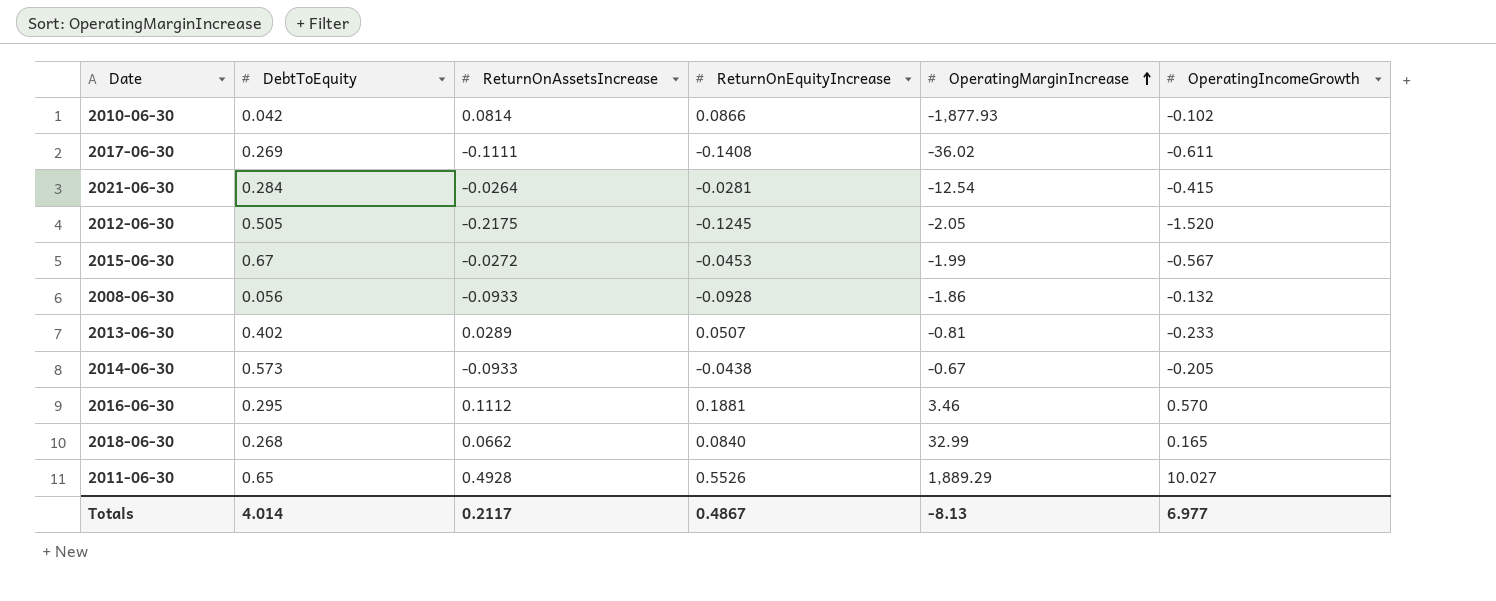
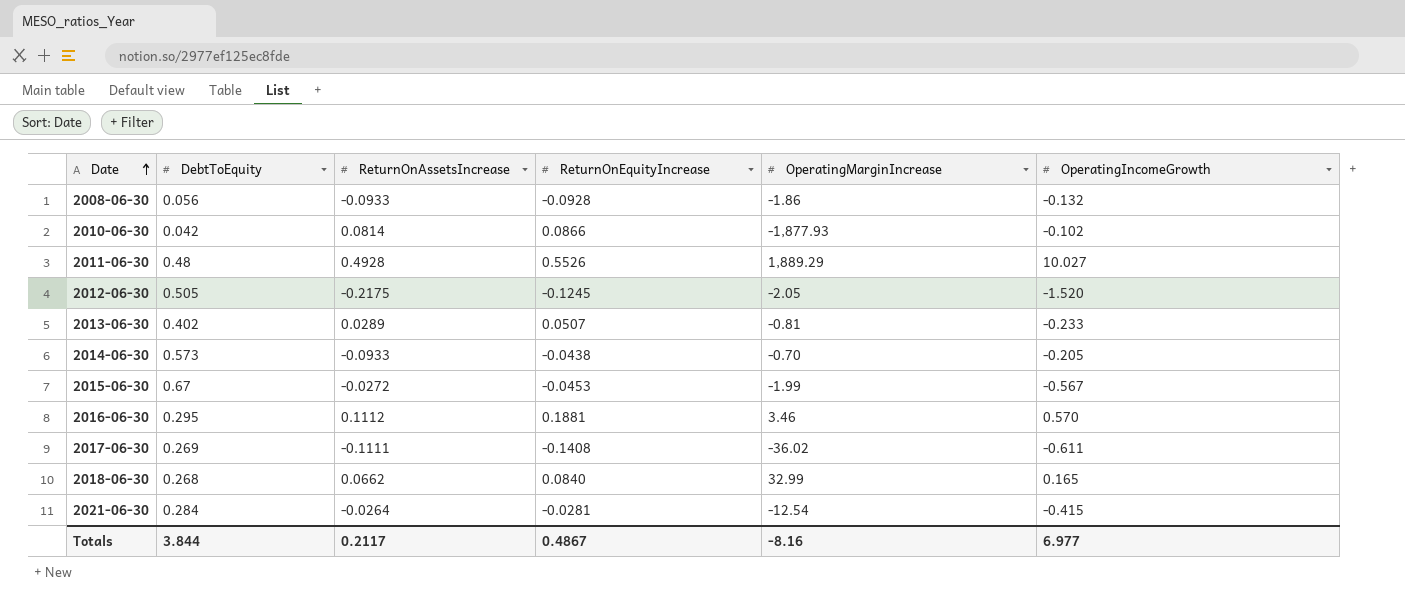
row order: OperatingMarginIncrease ascending -> Date ascending
2011-06-30 | DebtToEquity: 0.65 -> 0.48
2014-06-30 | OperatingMarginIncrease: -0.67 -> -0.70
Totals | DebtToEquity: 4.014 -> 3.844
Totals | OperatingMarginIncrease: -8.13 -> -8.16

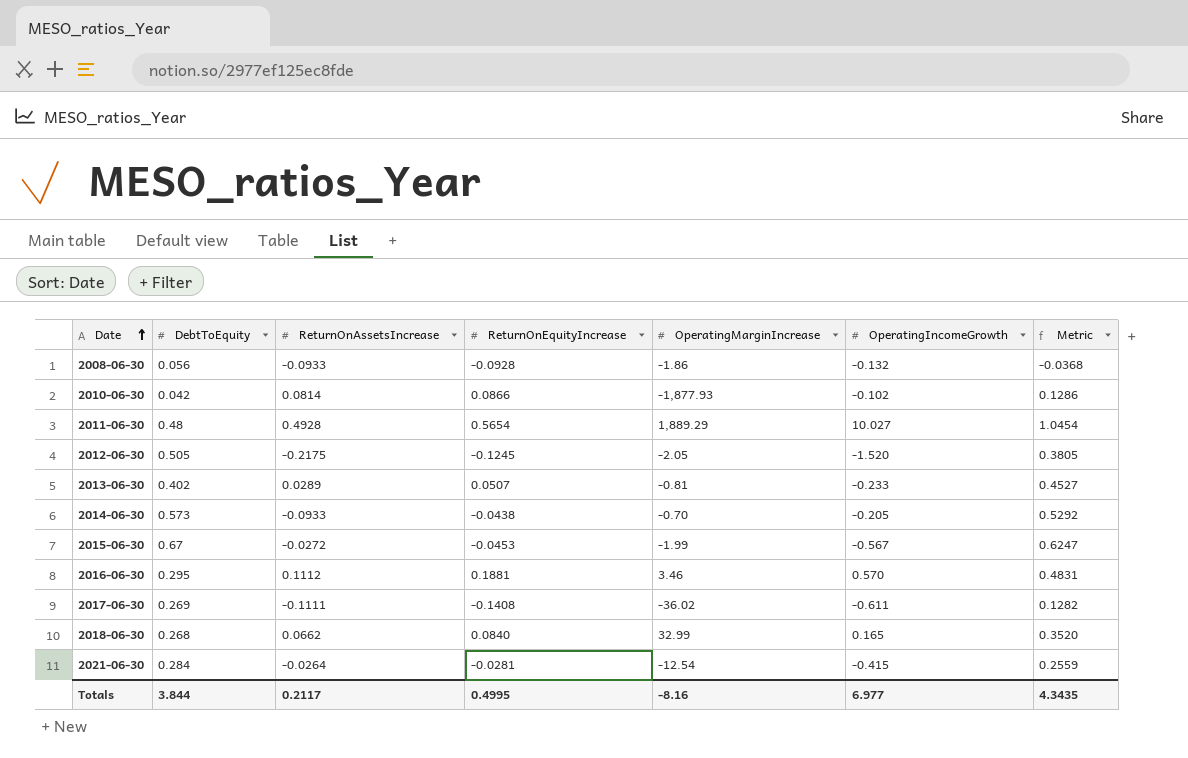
column Metric | formula: none -> [DebtToEquity] + [ReturnOnEquityIncrease]
2011-06-30 | ReturnOnEquityIncrease: 0.5526 -> 0.5654
Totals | ReturnOnEquityIncrease: 0.4867 -> 0.4995

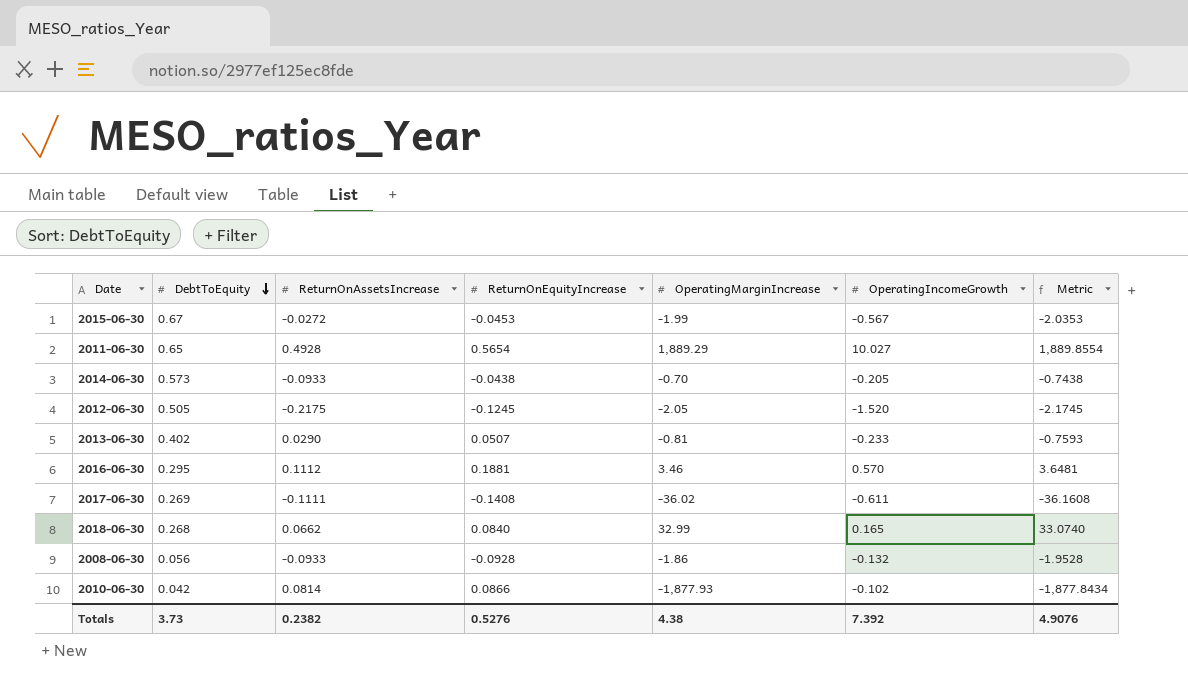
row order: Date ascending -> DebtToEquity descending
column Metric | formula: [DebtToEquity] + [ReturnOnEquityIncrease] -> [ReturnOnEquityIncrease] + [OperatingMarginIncrease]
row 2021-06-30: 0.284 | -0.0264 | -0.0281 | -12.54 | -0.415 | 0.2559 -> none
2011-06-30 | DebtToEquity: 0.48 -> 0.65
2013-06-30 | ReturnOnAssetsIncrease: 0.0289 -> 0.0290
Totals | DebtToEquity: 3.844 -> 3.73
Totals | ReturnOnAssetsIncrease: 0.2117 -> 0.2382
Totals | ReturnOnEquityIncrease: 0.4995 -> 0.5276
Totals | OperatingMarginIncrease: -8.16 -> 4.38
Totals | OperatingIncomeGrowth: 6.977 -> 7.392
Totals | Metric: 4.3435 -> 4.9076

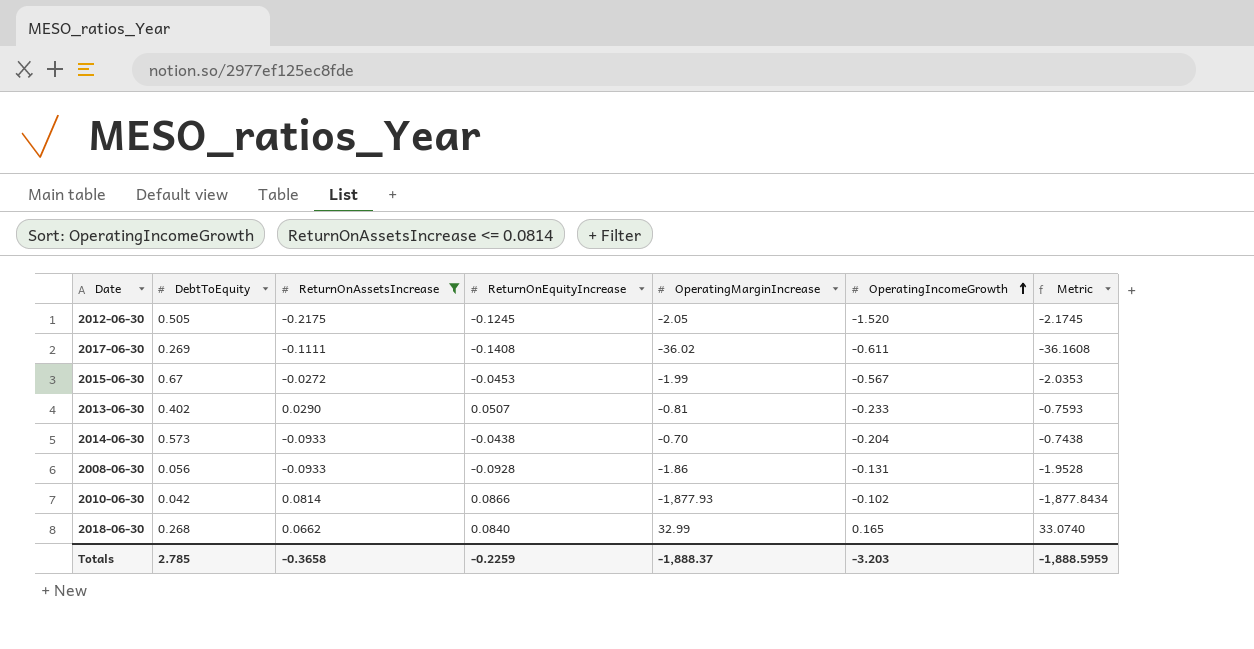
filter: none -> ReturnOnAssetsIncrease <= 0.0814
row order: DebtToEquity descending -> OperatingIncomeGrowth ascending
2014-06-30 | OperatingIncomeGrowth: -0.205 -> -0.204
2008-06-30 | OperatingIncomeGrowth: -0.132 -> -0.131
Totals | DebtToEquity: 3.73 -> 2.785
Totals | ReturnOnAssetsIncrease: 0.2382 -> -0.3658
Totals | ReturnOnEquityIncrease: 0.5276 -> -0.2259
Totals | OperatingMarginIncrease: 4.38 -> -1,888.37
Totals | OperatingIncomeGrowth: 7.392 -> -3.203
Totals | Metric: 4.9076 -> -1,888.5959

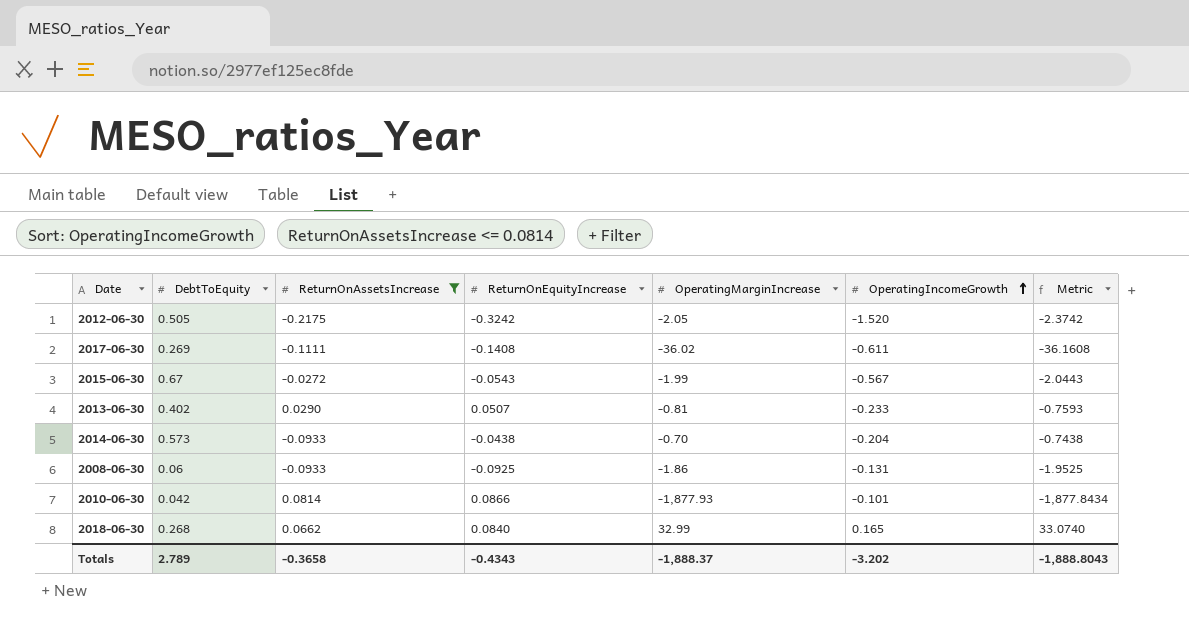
2012-06-30 | ReturnOnEquityIncrease: -0.1245 -> -0.3242
2012-06-30 | Metric: -2.1745 -> -2.3742
2015-06-30 | ReturnOnEquityIncrease: -0.0453 -> -0.0543
2015-06-30 | Metric: -2.0353 -> -2.0443
2008-06-30 | DebtToEquity: 0.056 -> 0.06
2008-06-30 | ReturnOnEquityIncrease: -0.0928 -> -0.0925
2008-06-30 | Metric: -1.9528 -> -1.9525
2010-06-30 | OperatingIncomeGrowth: -0.102 -> -0.101
Totals | DebtToEquity: 2.785 -> 2.789
Totals | ReturnOnEquityIncrease: -0.2259 -> -0.4343
Totals | OperatingIncomeGrowth: -3.203 -> -3.202
Totals | Metric: -1,888.5959 -> -1,888.8043

